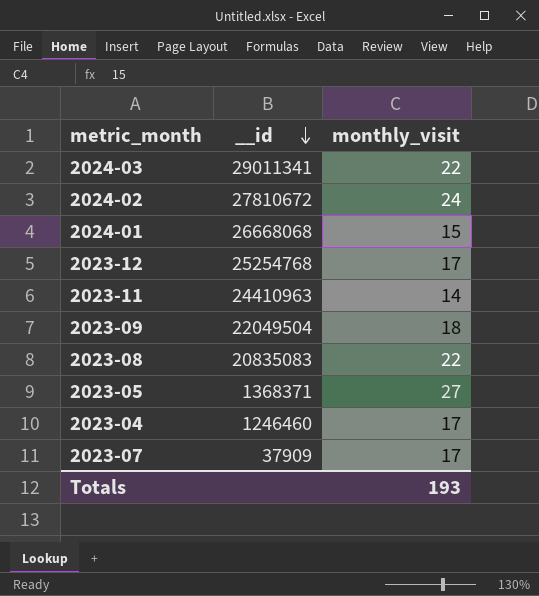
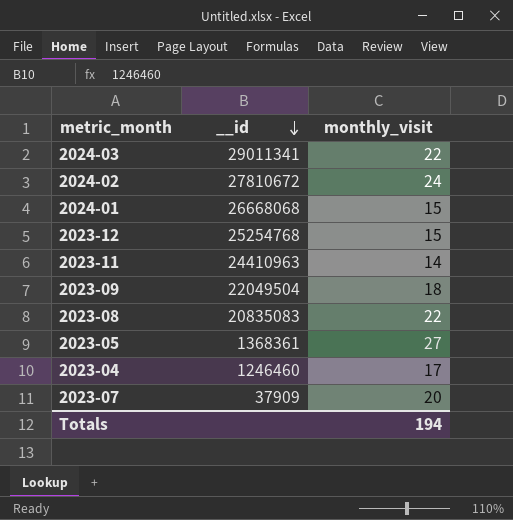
2023-12 | monthly_visit: 17 -> 15
2023-05 | __id: 1368371 -> 1368361
2023-07 | monthly_visit: 17 -> 20
Totals | monthly_visit: 193 -> 194

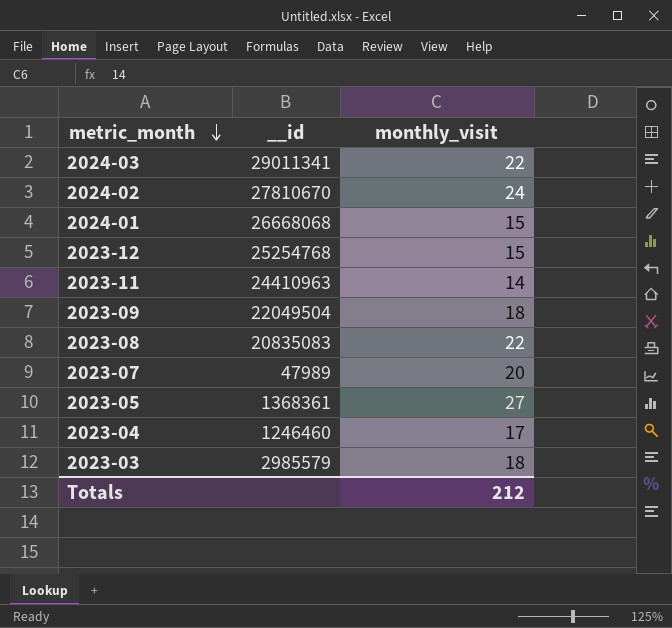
row order: __id descending -> metric_month descending
2024-02 | __id: 27810672 -> 27810670
2023-07 | __id: 37909 -> 47989
row 2023-03: none -> 2985579 | 18
Totals | monthly_visit: 194 -> 212

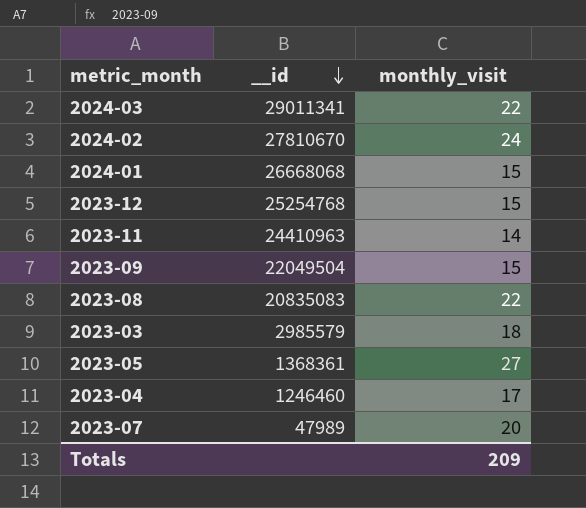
row order: metric_month descending -> __id descending
2023-09 | monthly_visit: 18 -> 15
Totals | monthly_visit: 212 -> 209

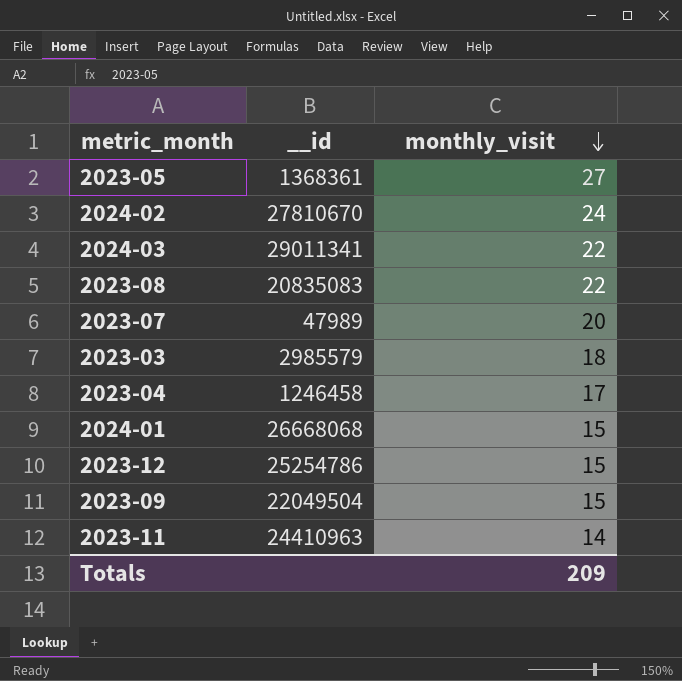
row order: __id descending -> monthly_visit descending
2023-04 | __id: 1246460 -> 1246458
2023-12 | __id: 25254768 -> 25254786

